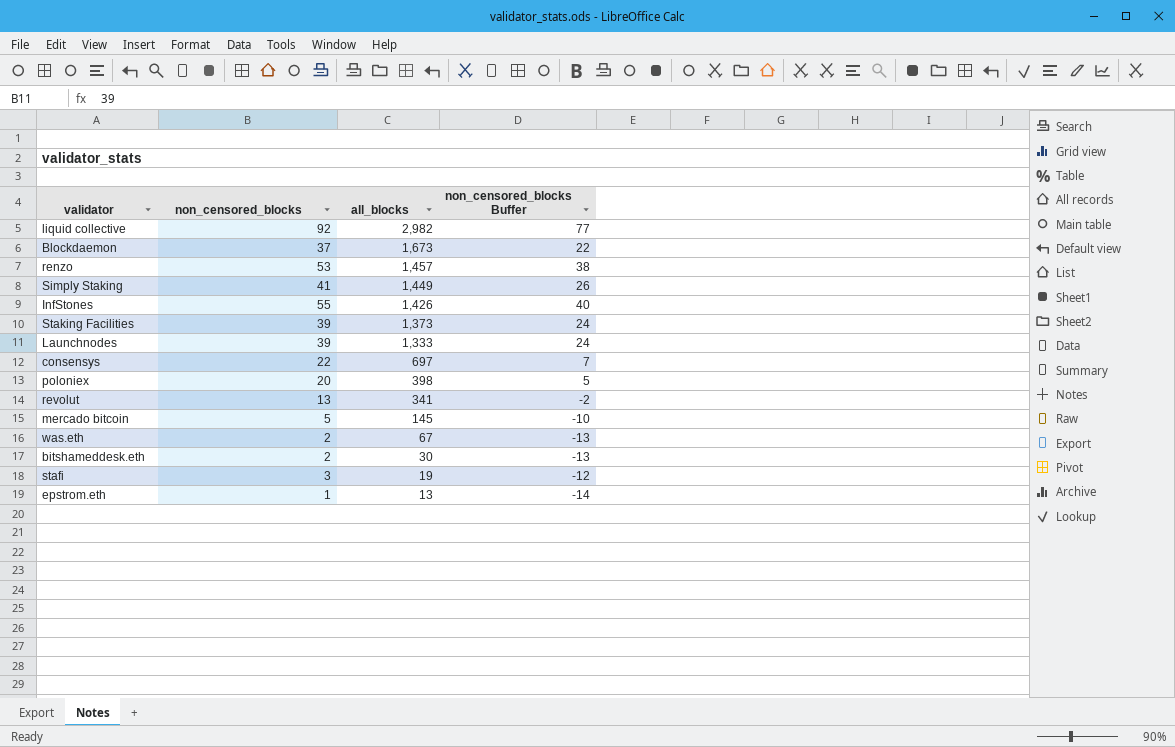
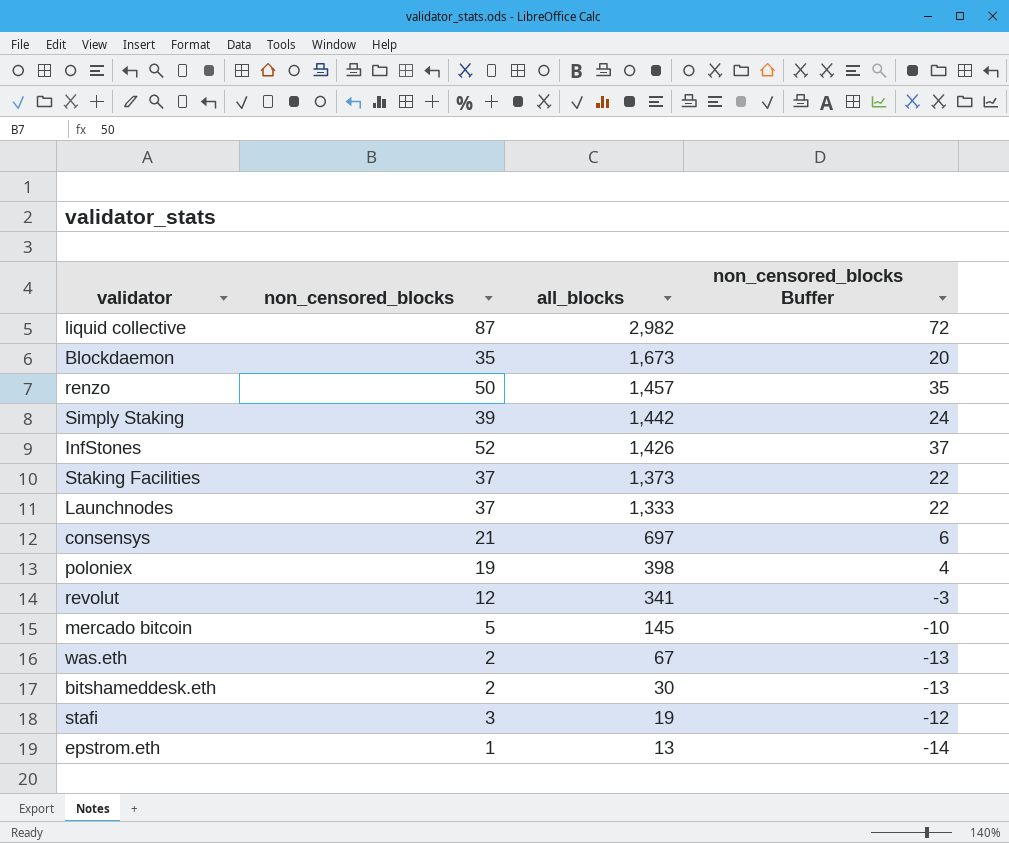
liquid collective | non_censored_blocks: 92 -> 87
liquid collective | non_censored_blocks Buffer: 77 -> 72
Blockdaemon | non_censored_blocks: 37 -> 35
Blockdaemon | non_censored_blocks Buffer: 22 -> 20
renzo | non_censored_blocks: 53 -> 50
renzo | non_censored_blocks Buffer: 38 -> 35
Simply Staking | non_censored_blocks: 41 -> 39
Simply Staking | all_blocks: 1,449 -> 1,442
Simply Staking | non_censored_blocks Buffer: 26 -> 24
InfStones | non_censored_blocks: 55 -> 52
InfStones | non_censored_blocks Buffer: 40 -> 37
Staking Facilities | non_censored_blocks: 39 -> 37
Staking Facilities | non_censored_blocks Buffer: 24 -> 22
Launchnodes | non_censored_blocks: 39 -> 37
Launchnodes | non_censored_blocks Buffer: 24 -> 22
consensys | non_censored_blocks: 22 -> 21
consensys | non_censored_blocks Buffer: 7 -> 6
poloniex | non_censored_blocks: 20 -> 19
poloniex | non_censored_blocks Buffer: 5 -> 4
revolut | non_censored_blocks: 13 -> 12
revolut | non_censored_blocks Buffer: -2 -> -3

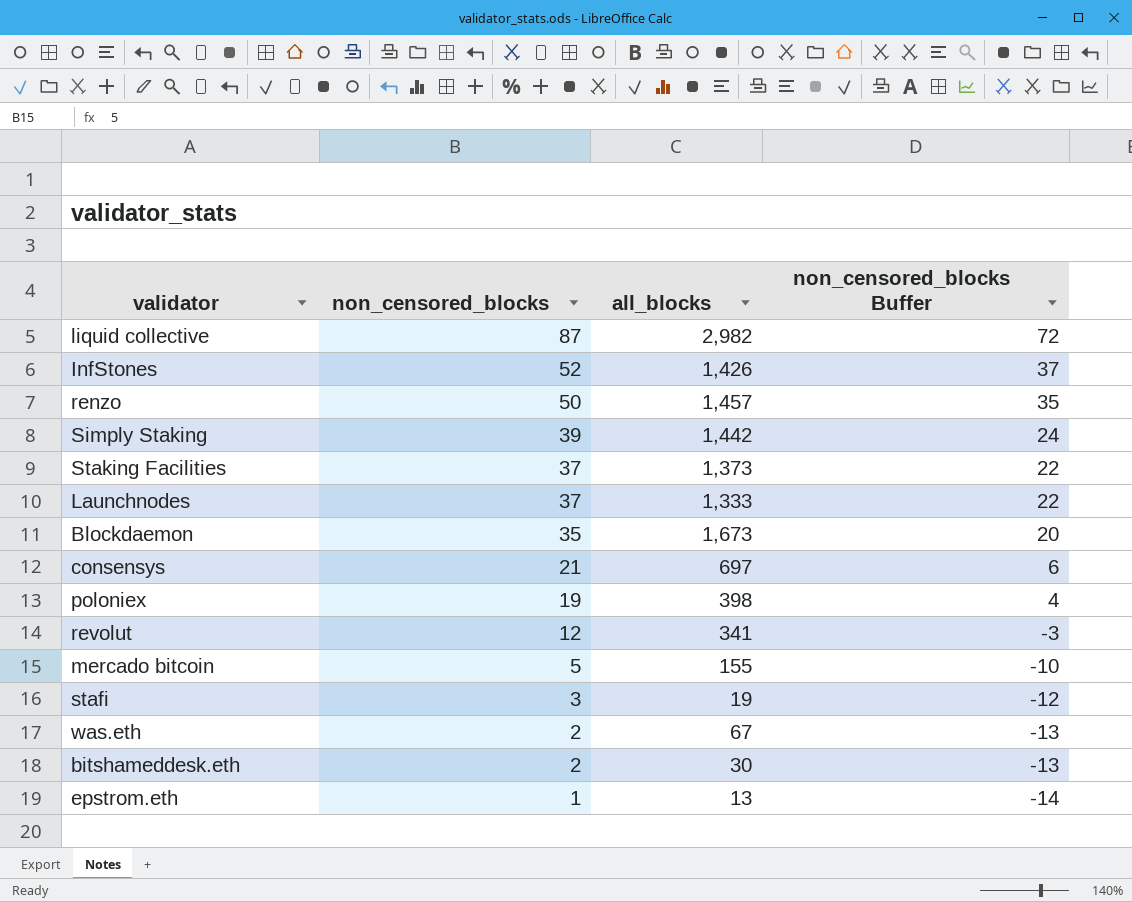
row order: all_blocks descending -> non_censored_blocks descending
mercado bitcoin | all_blocks: 145 -> 155

